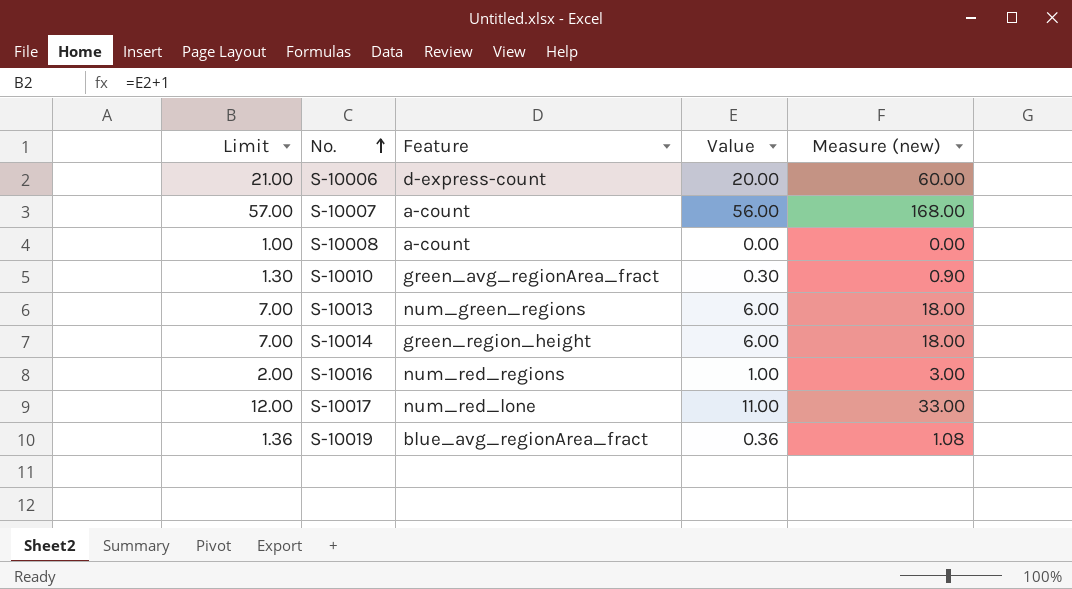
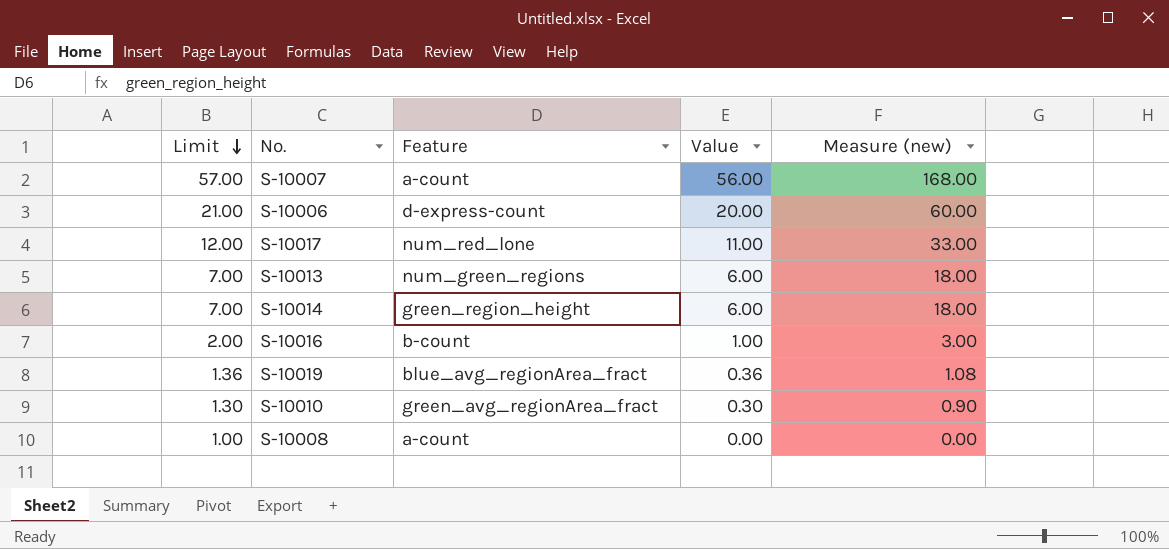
row order: No. ascending -> Limit descending
S-10016 | Feature: num_red_regions -> b-count

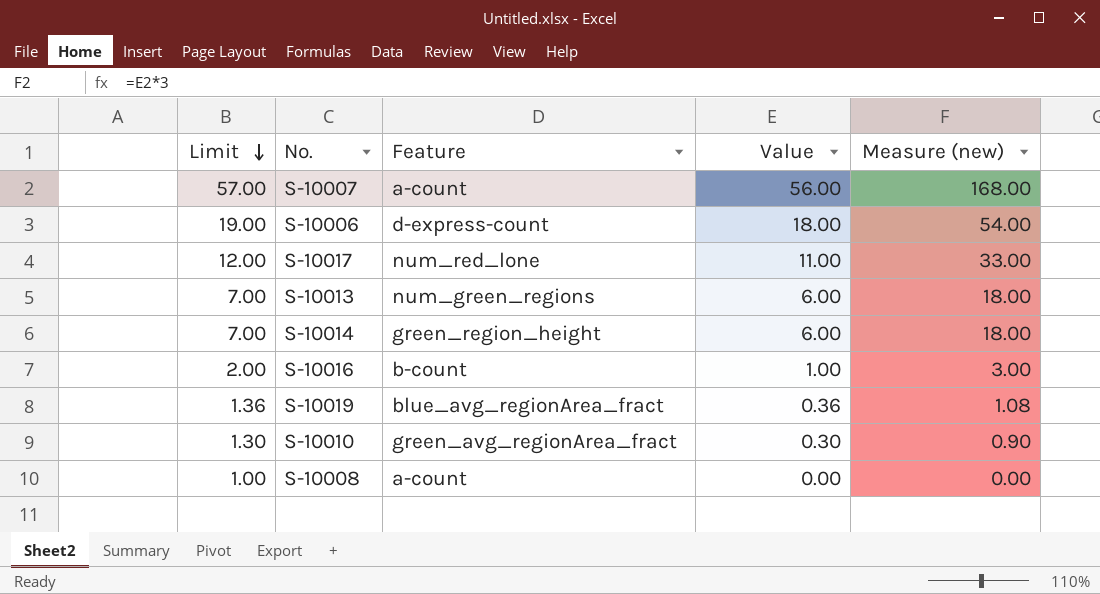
S-10006 | Limit: 21.00 -> 19.00
S-10006 | Value: 20.00 -> 18.00
S-10006 | Measure (new): 60.00 -> 54.00

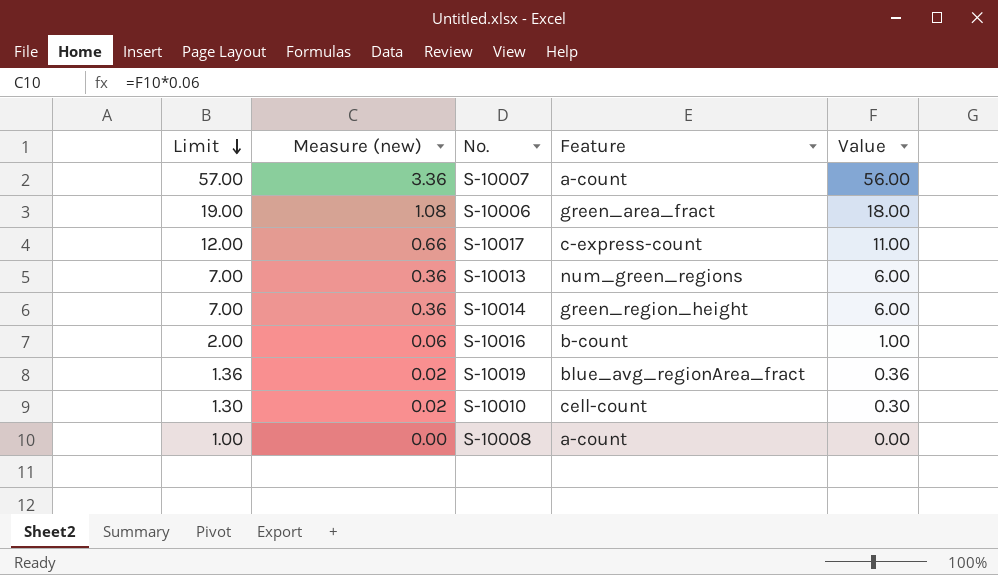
column Measure (new) | formula: [Value] * 3 -> [Value] * 0.06
column Measure (new) | position: 5 -> 2
S-10006 | Feature: d-express-count -> green_area_fract
S-10017 | Feature: num_red_lone -> c-express-count
S-10010 | Feature: green_avg_regionArea_fract -> cell-count

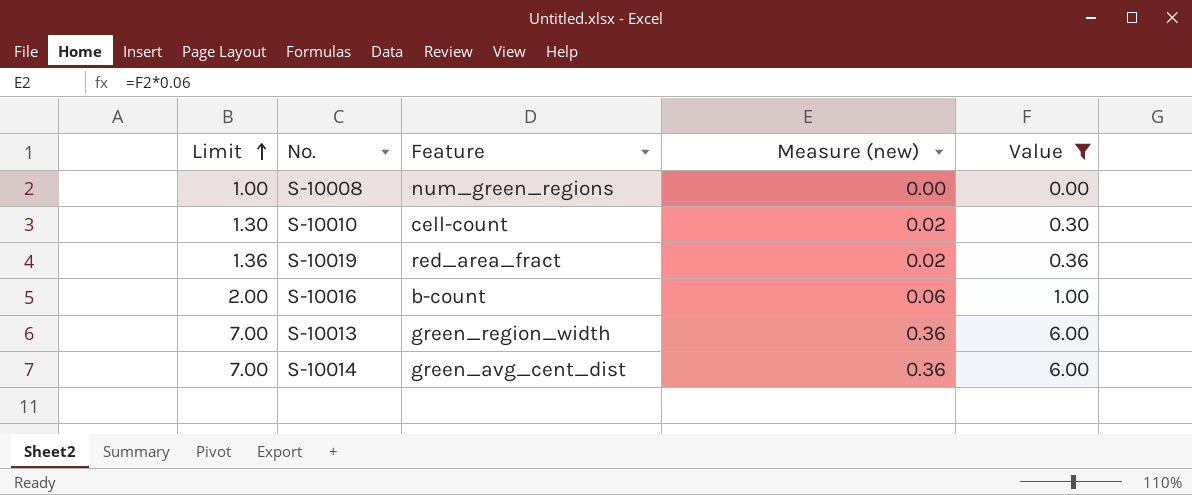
filter: none -> Value <= 6.00
row order: Limit descending -> Limit ascending
column Measure (new) | position: 2 -> 4
S-10008 | Feature: a-count -> num_green_regions
S-10019 | Feature: blue_avg_regionArea_fract -> red_area_fract
S-10013 | Feature: num_green_regions -> green_region_width
S-10014 | Feature: green_region_height -> green_avg_cent_dist

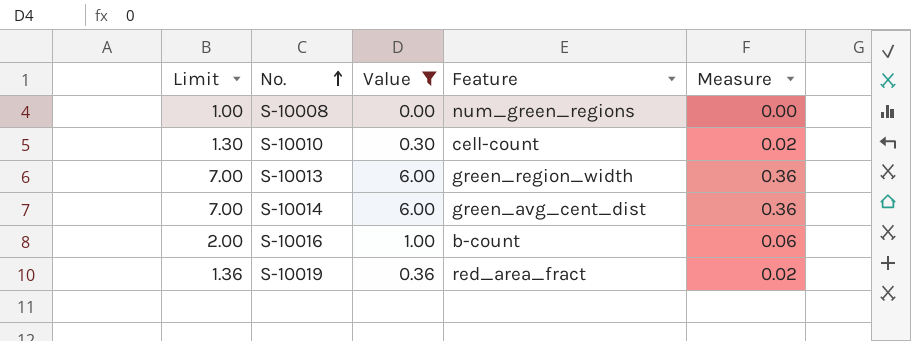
row order: Limit ascending -> No. ascending
column Value | position: 5 -> 3
column name: Measure (new) -> Measure

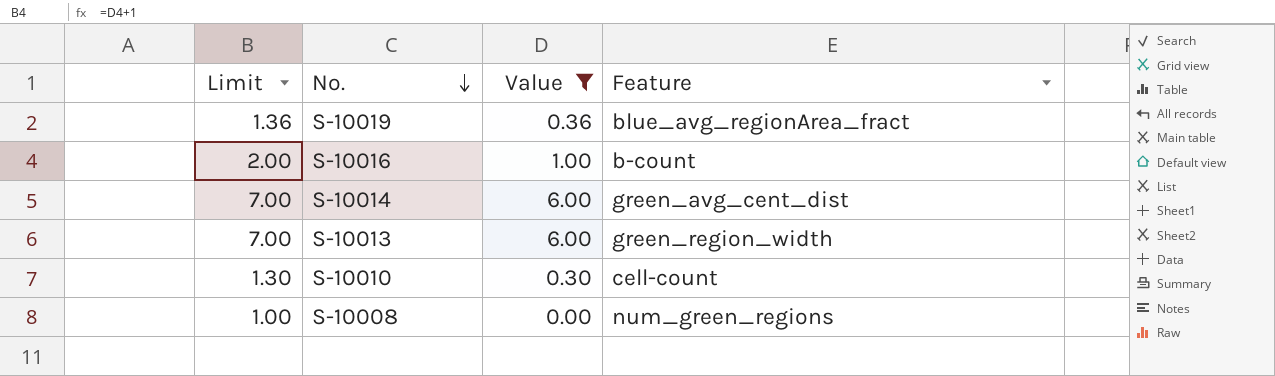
row order: No. ascending -> No. descending
column Measure | formula: [Value] * 0.06 -> none
S-10019 | Feature: red_area_fract -> blue_avg_regionArea_fract

